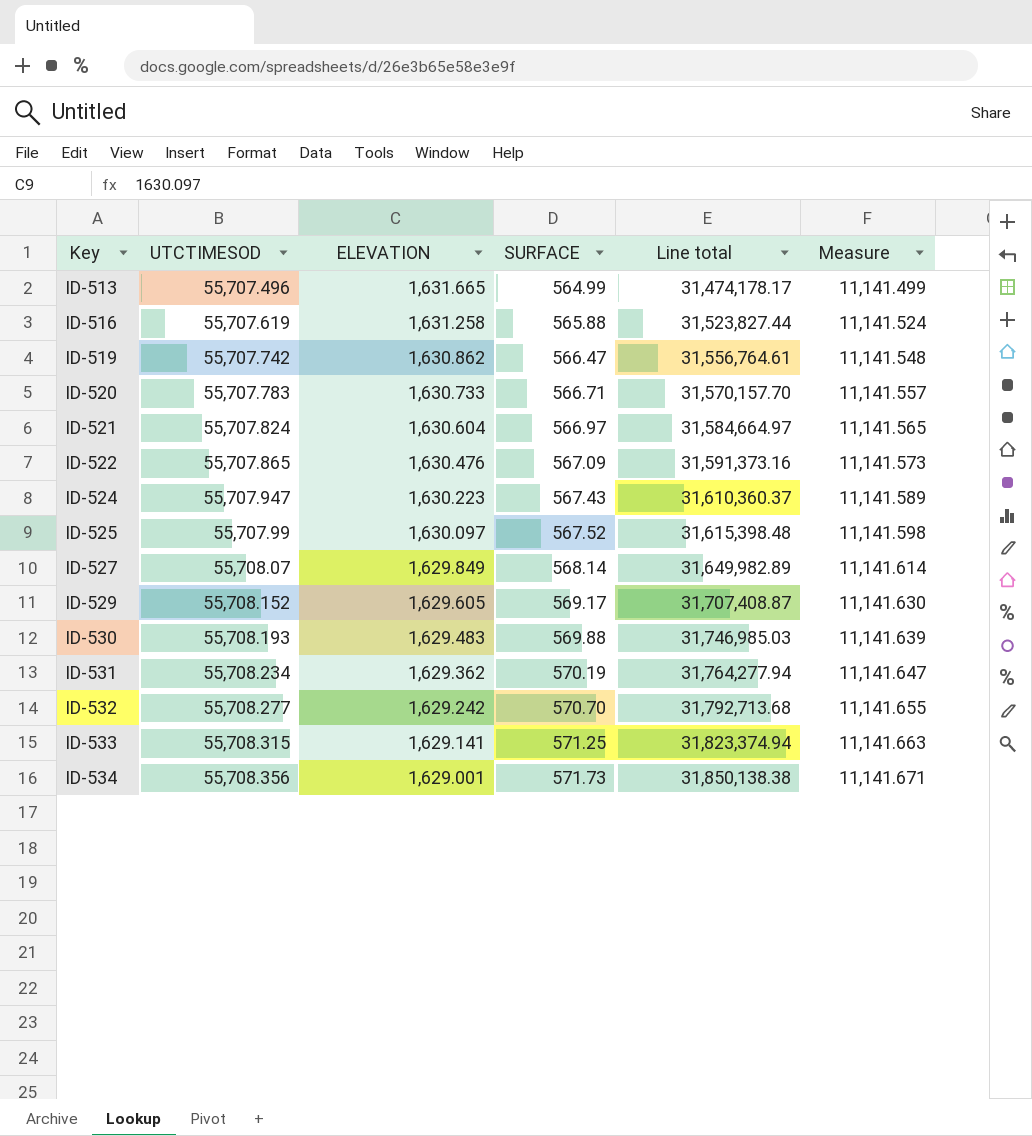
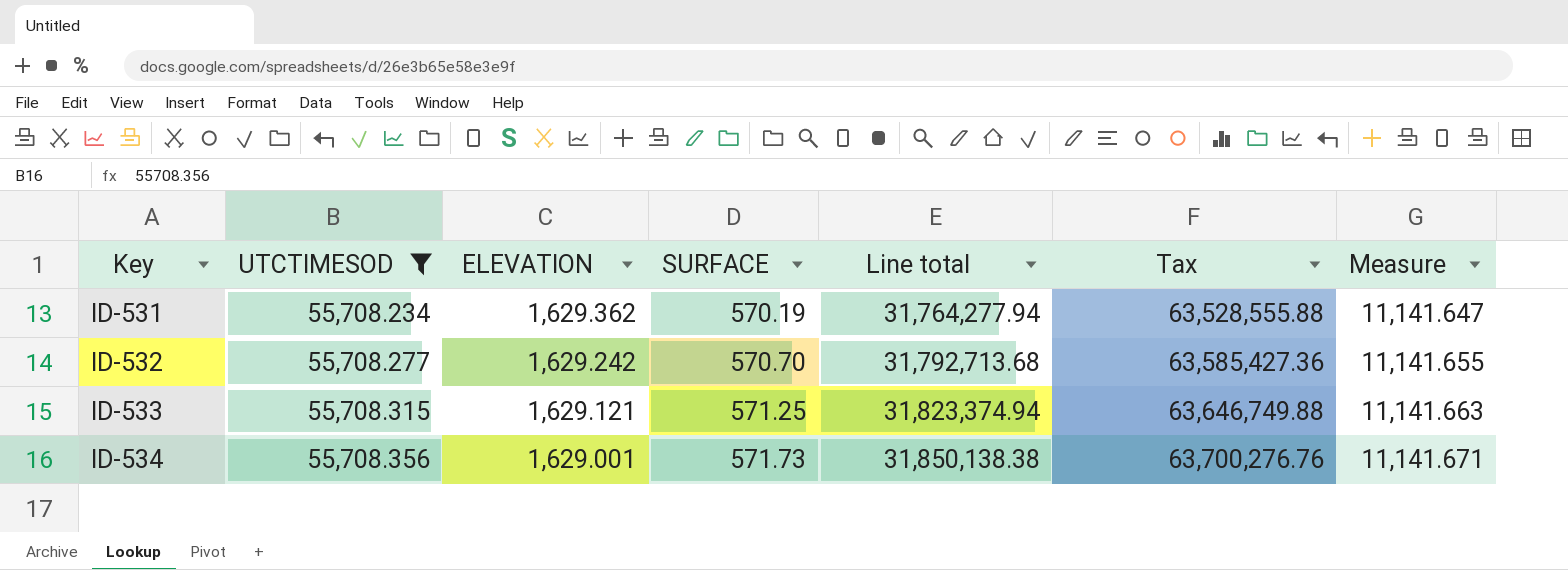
filter: none -> UTCTIMESOD >= 55,708.234
column Tax | formula: none -> [Line total] * 2
ID-533 | ELEVATION: 1,629.141 -> 1,629.121

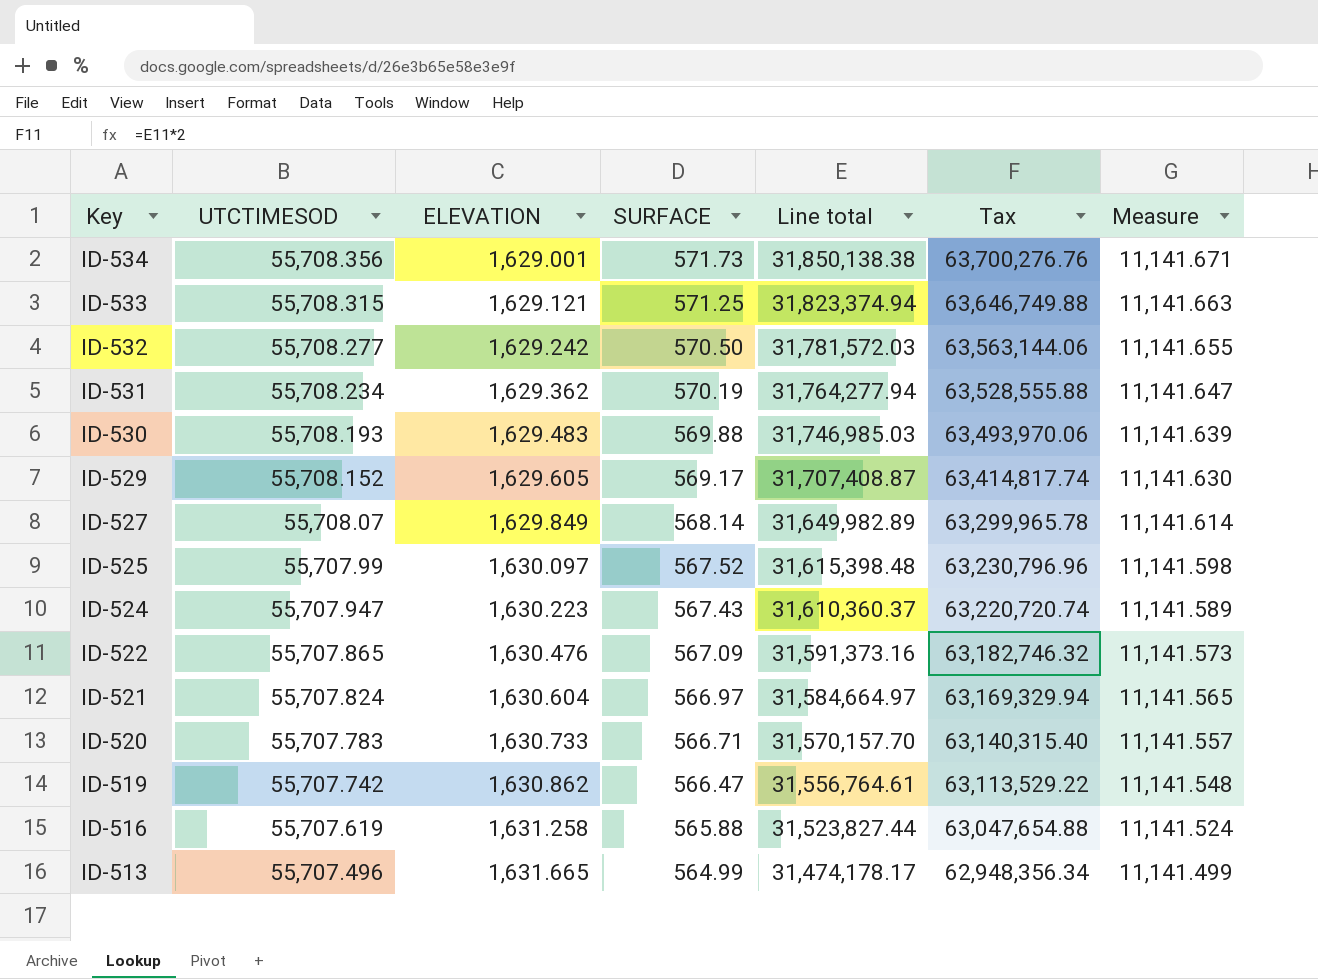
filter: UTCTIMESOD >= 55,708.234 -> none
row order: Key ascending -> Key descending
ID-532 | SURFACE: 570.70 -> 570.50
ID-532 | Line total: 31,792,713.68 -> 31,781,572.03
ID-532 | Tax: 63,585,427.36 -> 63,563,144.06

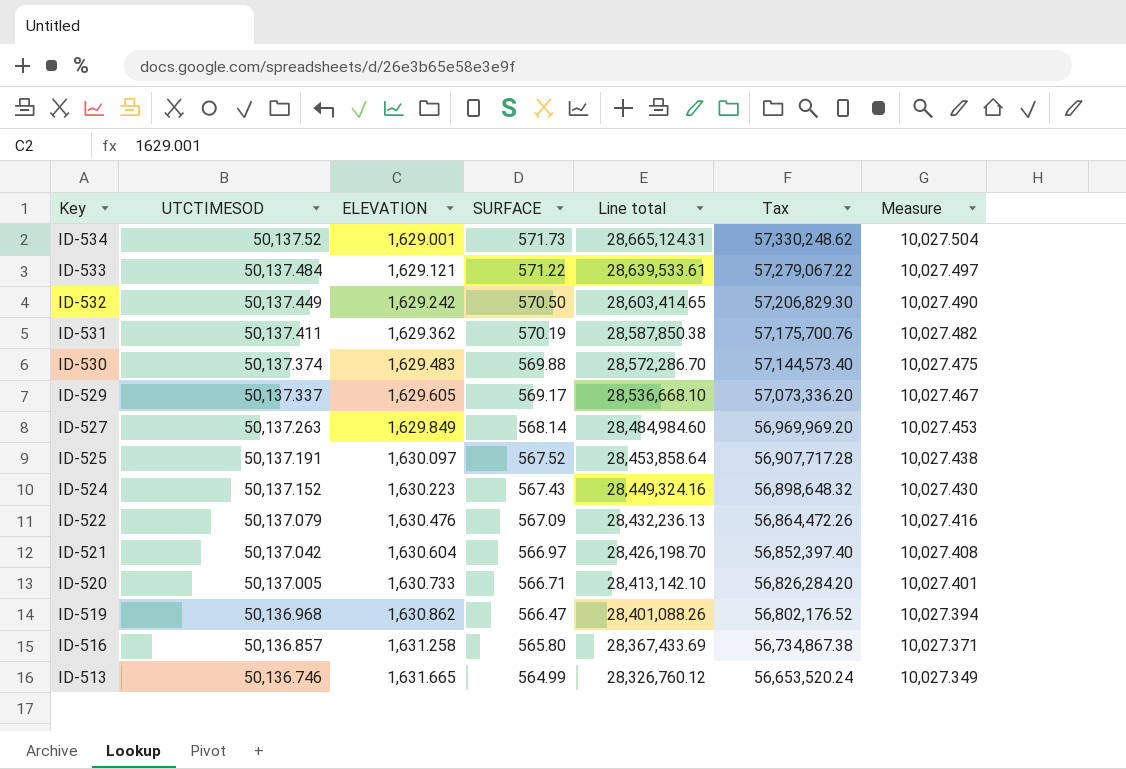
ID-534 | UTCTIMESOD: 55,708.356 -> 50,137.52
ID-534 | Line total: 31,850,138.38 -> 28,665,124.31
ID-534 | Tax: 63,700,276.76 -> 57,330,248.62
ID-534 | Measure: 11,141.671 -> 10,027.504
ID-533 | UTCTIMESOD: 55,708.315 -> 50,137.484
ID-533 | SURFACE: 571.25 -> 571.22
ID-533 | Line total: 31,823,374.94 -> 28,639,533.61
ID-533 | Tax: 63,646,749.88 -> 57,279,067.22
ID-533 | Measure: 11,141.663 -> 10,027.497
ID-532 | UTCTIMESOD: 55,708.277 -> 50,137.449
ID-532 | Line total: 31,781,572.03 -> 28,603,414.65
ID-532 | Tax: 63,563,144.06 -> 57,206,829.30
ID-532 | Measure: 11,141.655 -> 10,027.490
ID-531 | UTCTIMESOD: 55,708.234 -> 50,137.411
ID-531 | Line total: 31,764,277.94 -> 28,587,850.38
ID-531 | Tax: 63,528,555.88 -> 57,175,700.76
ID-531 | Measure: 11,141.647 -> 10,027.482
ID-530 | UTCTIMESOD: 55,708.193 -> 50,137.374
ID-530 | Line total: 31,746,985.03 -> 28,572,286.70
ID-530 | Tax: 63,493,970.06 -> 57,144,573.40
ID-530 | Measure: 11,141.639 -> 10,027.475
ID-529 | UTCTIMESOD: 55,708.152 -> 50,137.337
ID-529 | Line total: 31,707,408.87 -> 28,536,668.10
ID-529 | Tax: 63,414,817.74 -> 57,073,336.20
ID-529 | Measure: 11,141.630 -> 10,027.467
ID-527 | UTCTIMESOD: 55,708.07 -> 50,137.263
ID-527 | Line total: 31,649,982.89 -> 28,484,984.60
ID-527 | Tax: 63,299,965.78 -> 56,969,969.20
ID-527 | Measure: 11,141.614 -> 10,027.453
ID-525 | UTCTIMESOD: 55,707.99 -> 50,137.191
ID-525 | Line total: 31,615,398.48 -> 28,453,858.64
ID-525 | Tax: 63,230,796.96 -> 56,907,717.28
ID-525 | Measure: 11,141.598 -> 10,027.438
ID-524 | UTCTIMESOD: 55,707.947 -> 50,137.152
ID-524 | Line total: 31,610,360.37 -> 28,449,324.16
ID-524 | Tax: 63,220,720.74 -> 56,898,648.32
ID-524 | Measure: 11,141.589 -> 10,027.430
ID-522 | UTCTIMESOD: 55,707.865 -> 50,137.079
ID-522 | Line total: 31,591,373.16 -> 28,432,236.13
ID-522 | Tax: 63,182,746.32 -> 56,864,472.26
ID-522 | Measure: 11,141.573 -> 10,027.416
ID-521 | UTCTIMESOD: 55,707.824 -> 50,137.042
ID-521 | Line total: 31,584,664.97 -> 28,426,198.70
ID-521 | Tax: 63,169,329.94 -> 56,852,397.40
ID-521 | Measure: 11,141.565 -> 10,027.408
ID-520 | UTCTIMESOD: 55,707.783 -> 50,137.005
ID-520 | Line total: 31,570,157.70 -> 28,413,142.10
ID-520 | Tax: 63,140,315.40 -> 56,826,284.20
ID-520 | Measure: 11,141.557 -> 10,027.401
ID-519 | UTCTIMESOD: 55,707.742 -> 50,136.968
ID-519 | Line total: 31,556,764.61 -> 28,401,088.26
ID-519 | Tax: 63,113,529.22 -> 56,802,176.52
ID-519 | Measure: 11,141.548 -> 10,027.394
ID-516 | UTCTIMESOD: 55,707.619 -> 50,136.857
ID-516 | SURFACE: 565.88 -> 565.80
ID-516 | Line total: 31,523,827.44 -> 28,367,433.69
ID-516 | Tax: 63,047,654.88 -> 56,734,867.38
ID-516 | Measure: 11,141.524 -> 10,027.371
ID-513 | UTCTIMESOD: 55,707.496 -> 50,136.746
ID-513 | Line total: 31,474,178.17 -> 28,326,760.12
ID-513 | Tax: 62,948,356.34 -> 56,653,520.24
ID-513 | Measure: 11,141.499 -> 10,027.349

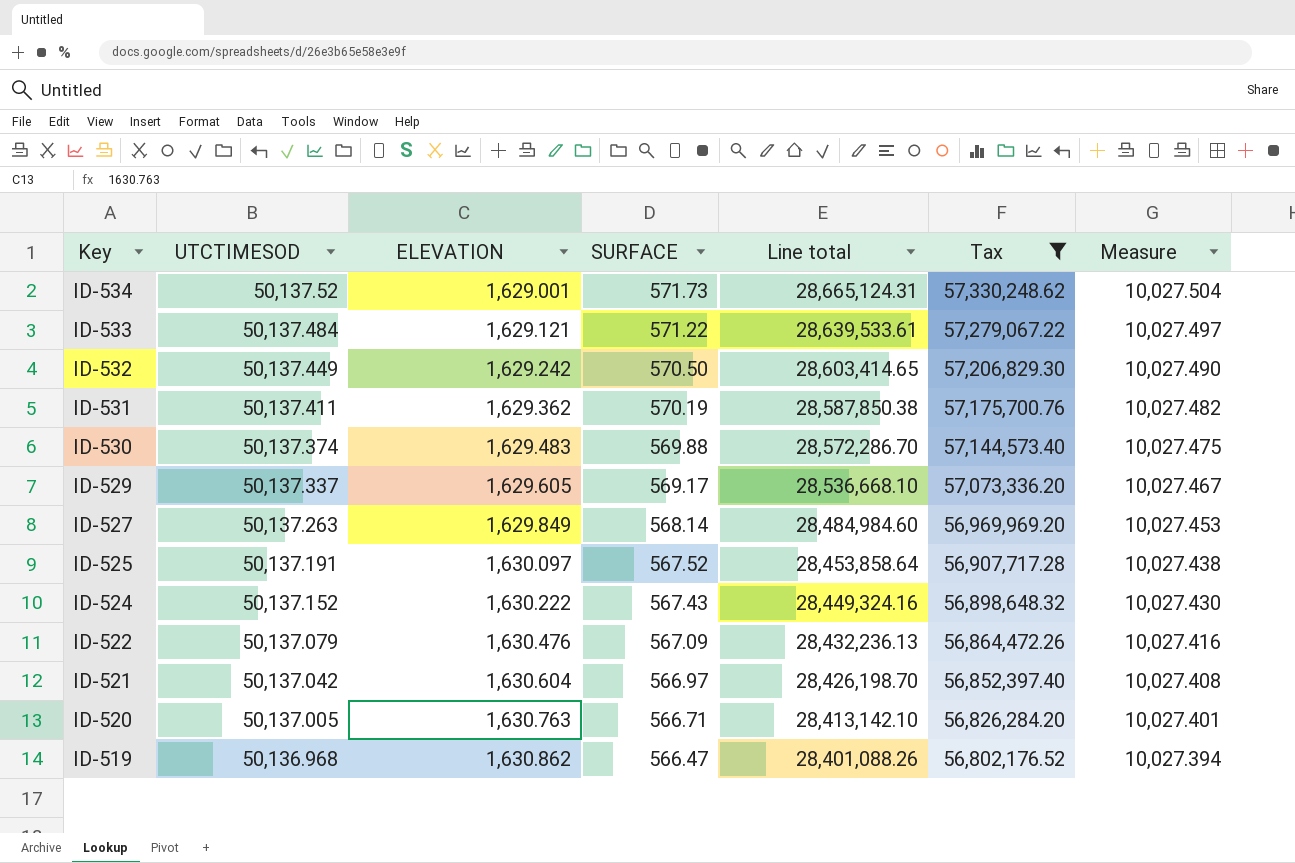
filter: none -> Tax >= 56,802,176.52
ID-524 | ELEVATION: 1,630.223 -> 1,630.222
ID-520 | ELEVATION: 1,630.733 -> 1,630.763

